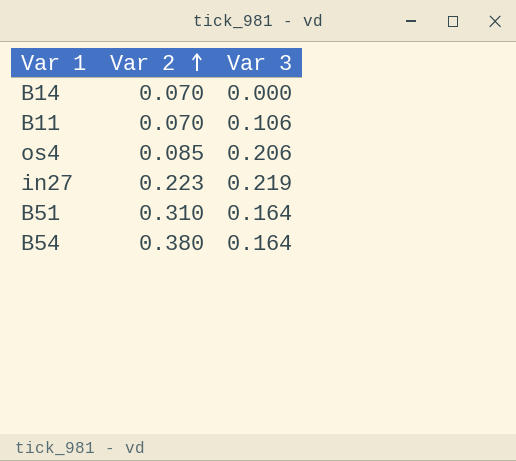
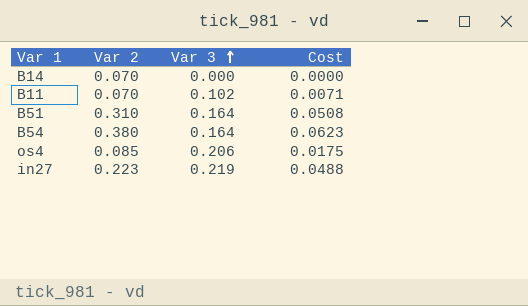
row order: Var 2 ascending -> Var 3 ascending
column Cost | formula: none -> [Var 2] * [Var 3]
B11 | Var 3: 0.106 -> 0.102

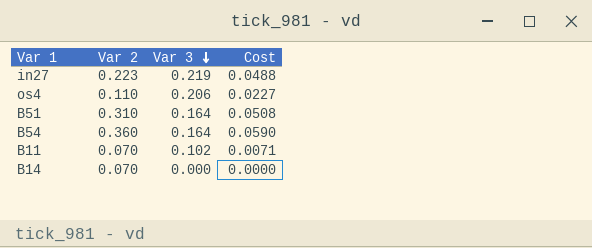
row order: Var 3 ascending -> Var 3 descending
os4 | Var 2: 0.085 -> 0.110
os4 | Cost: 0.0175 -> 0.0227
B54 | Var 2: 0.380 -> 0.360
B54 | Cost: 0.0623 -> 0.0590

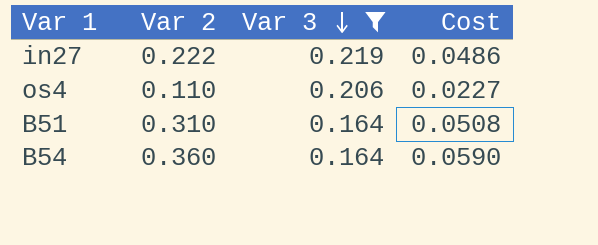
filter: none -> Var 3 >= 0.164
in27 | Var 2: 0.223 -> 0.222
in27 | Cost: 0.0488 -> 0.0486

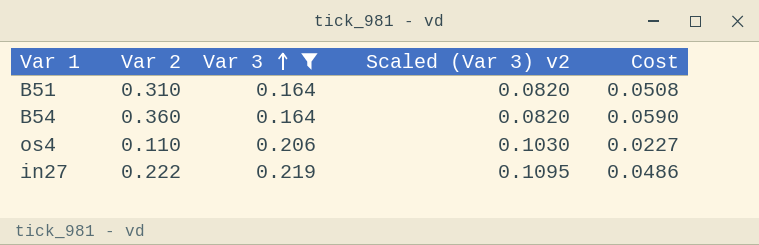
row order: Var 3 descending -> Var 3 ascending
column Scaled (Var 3) v2 | formula: none -> [Var 3] * 0.5

